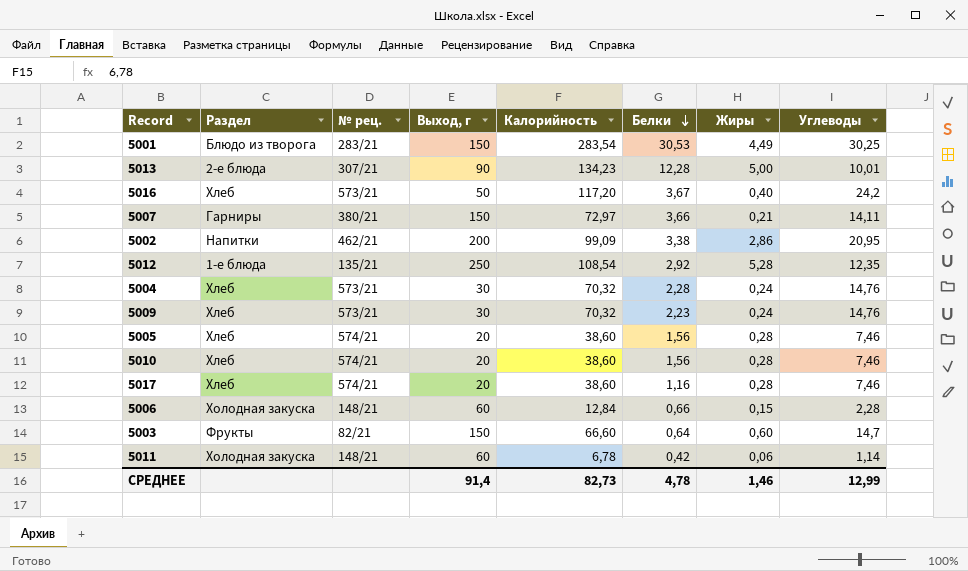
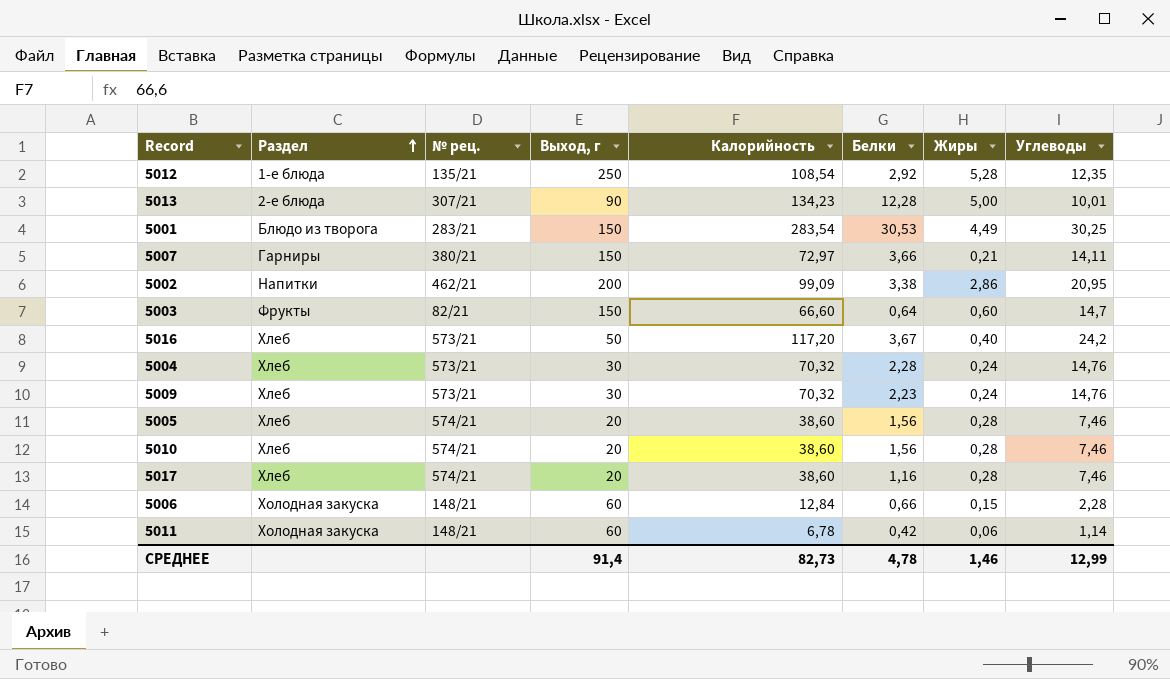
row order: Белки descending -> Раздел ascending

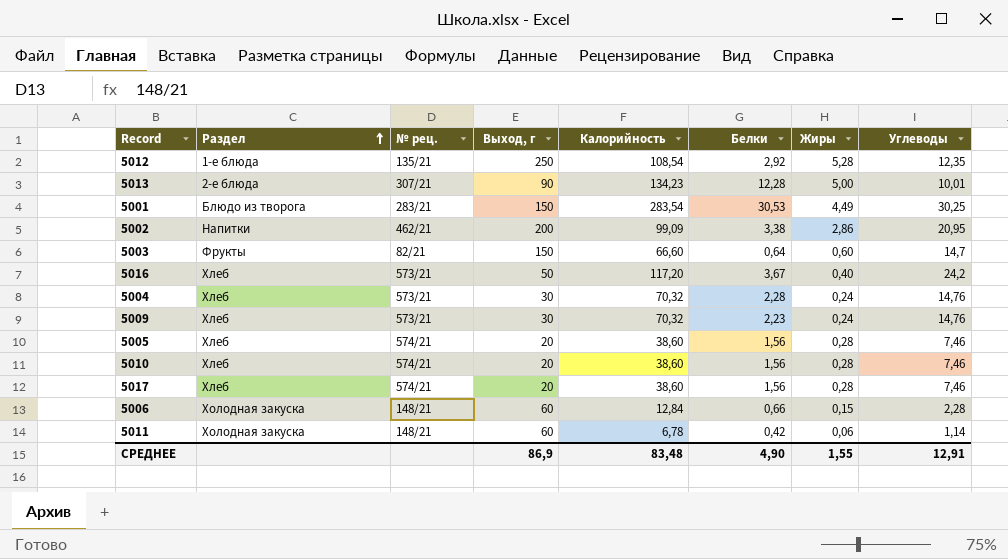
row 5007: Гарниры | 380/21 | 150 | 72,97 | 3,66 | 0,21 | 14,11 -> none
5017 | Белки: 1,16 -> 1,56
СРЕДНЕЕ | Выход, г: 91,4 -> 86,9
СРЕДНЕЕ | Калорийность: 82,73 -> 83,48
СРЕДНЕЕ | Белки: 4,78 -> 4,90
СРЕДНЕЕ | Жиры: 1,46 -> 1,55
СРЕДНЕЕ | Углеводы: 12,99 -> 12,91

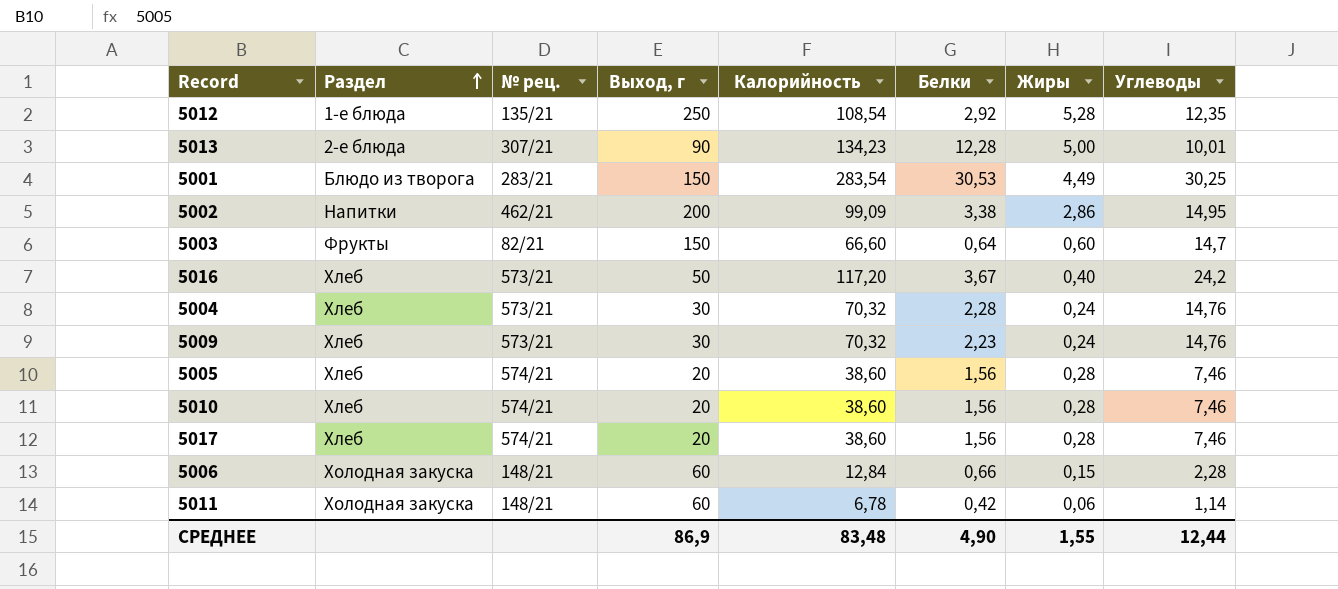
5002 | Углеводы: 20,95 -> 14,95
СРЕДНЕЕ | Углеводы: 12,91 -> 12,44

